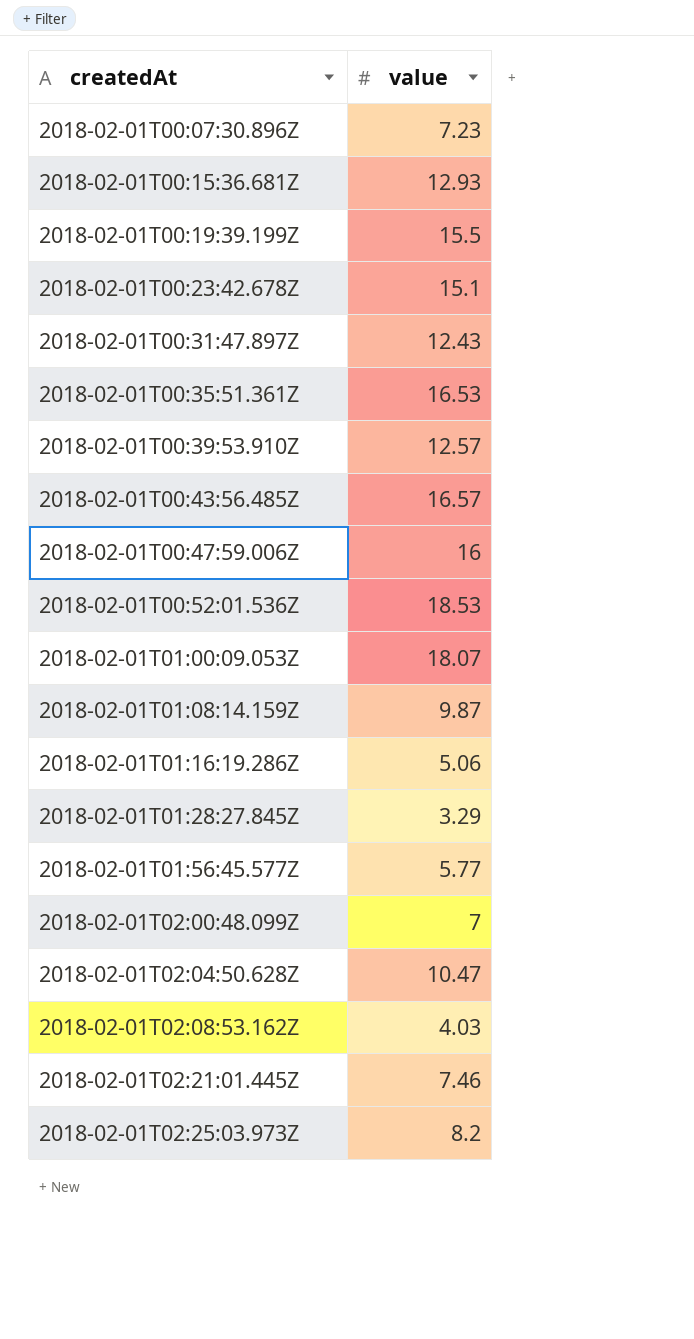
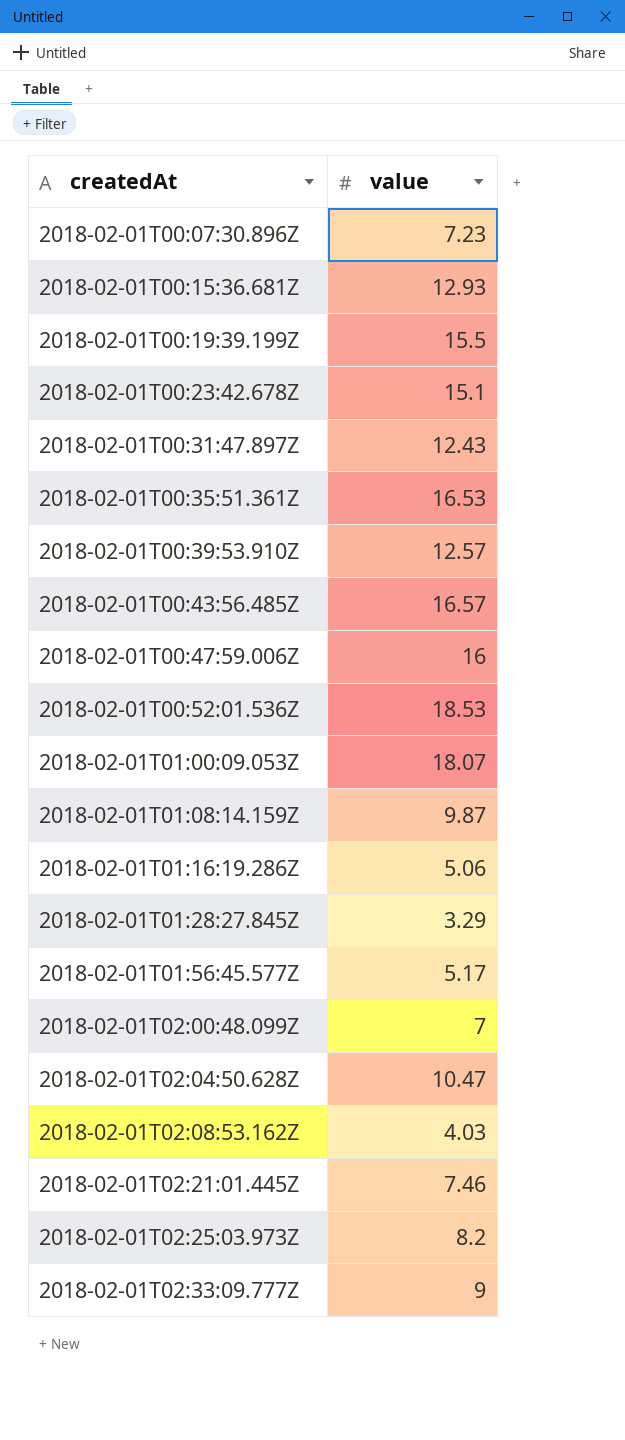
2018-02-01T01:56:45.577Z | value: 5.77 -> 5.17
row 2018-02-01T02:33:09.777Z: none -> 9

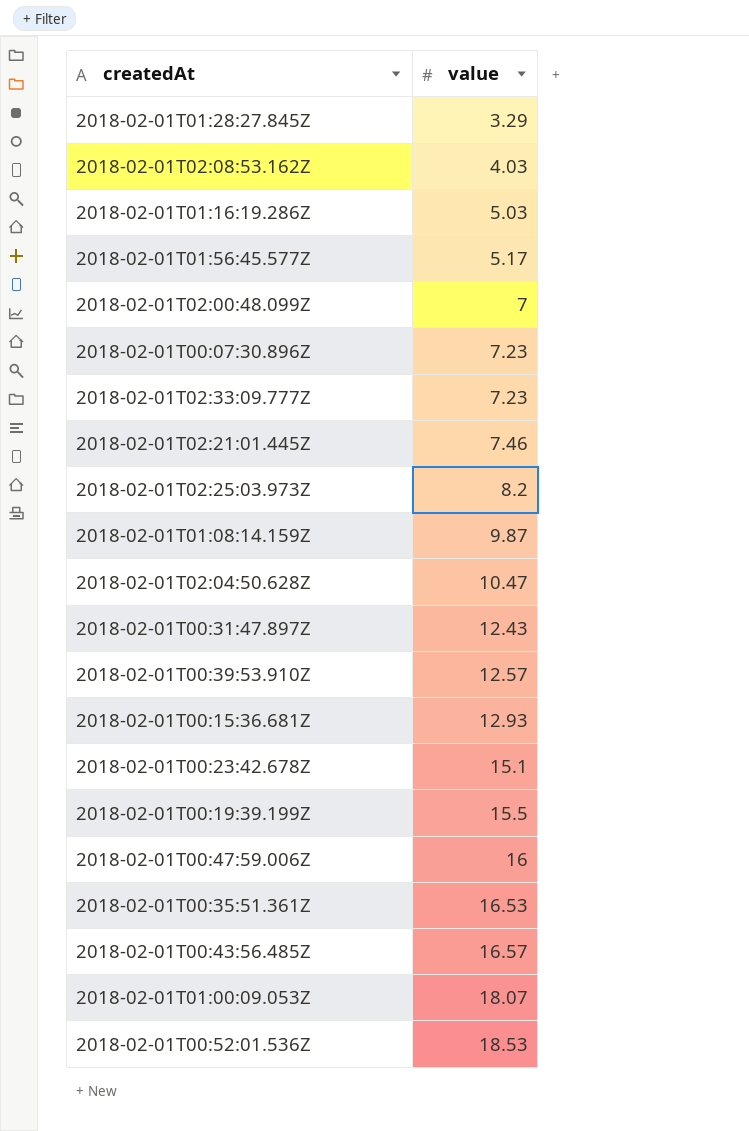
row order: createdAt ascending -> value ascending
2018-02-01T01:16:19.286Z | value: 5.06 -> 5.03
2018-02-01T02:33:09.777Z | value: 9 -> 7.23

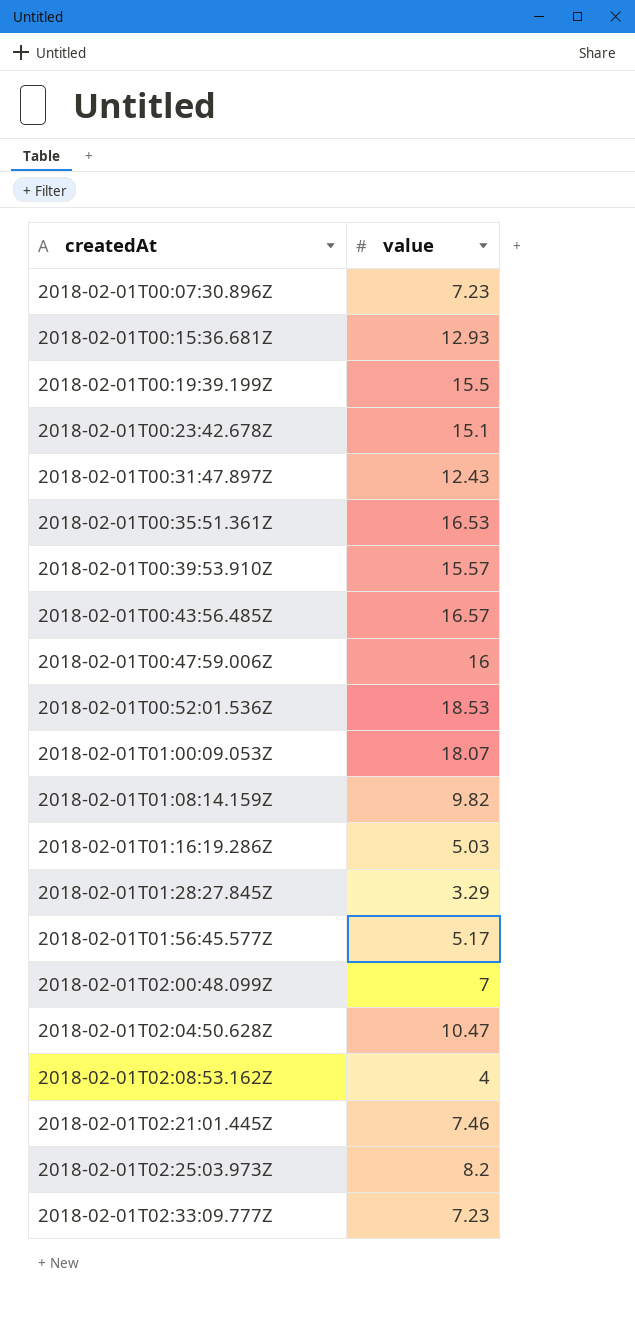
row order: value ascending -> createdAt ascending
2018-02-01T00:39:53.910Z | value: 12.57 -> 15.57
2018-02-01T01:08:14.159Z | value: 9.87 -> 9.82
2018-02-01T02:08:53.162Z | value: 4.03 -> 4

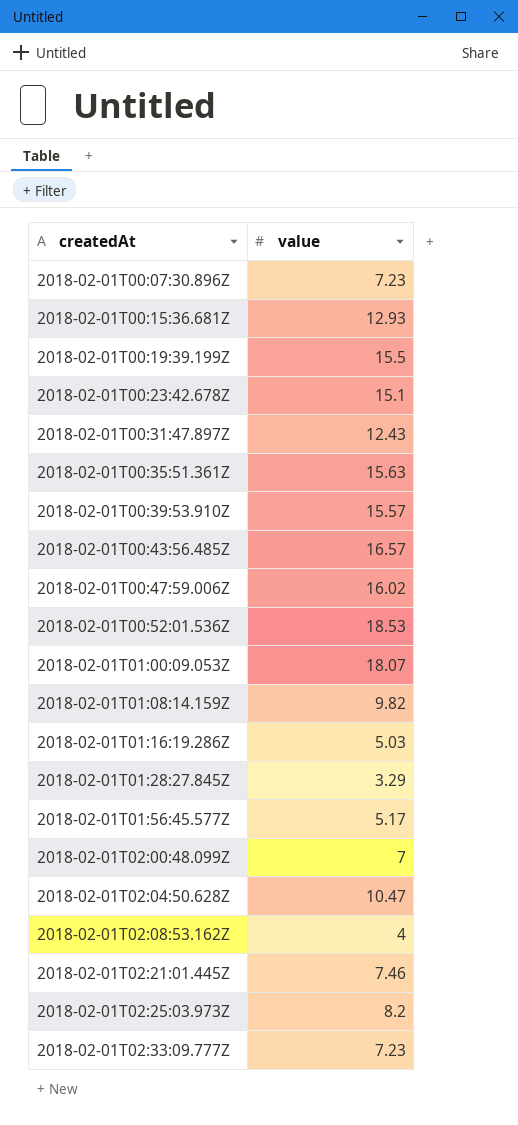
2018-02-01T00:35:51.361Z | value: 16.53 -> 15.63
2018-02-01T00:47:59.006Z | value: 16 -> 16.02

